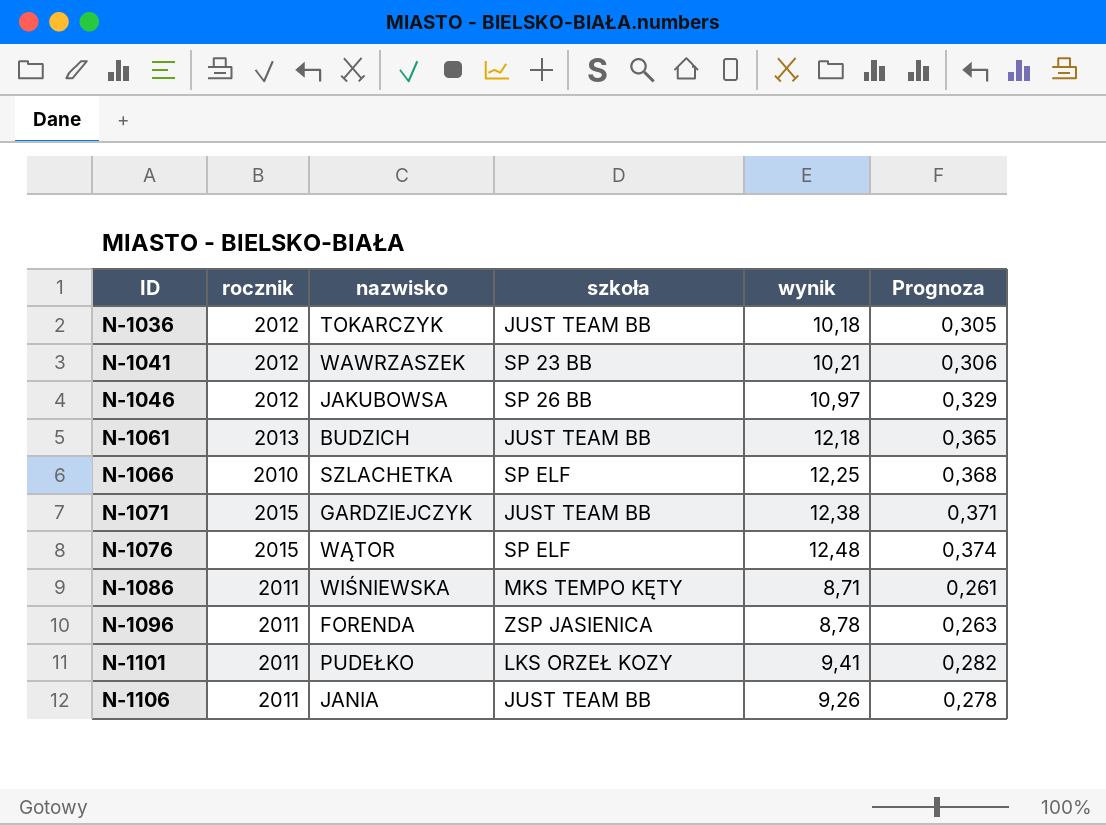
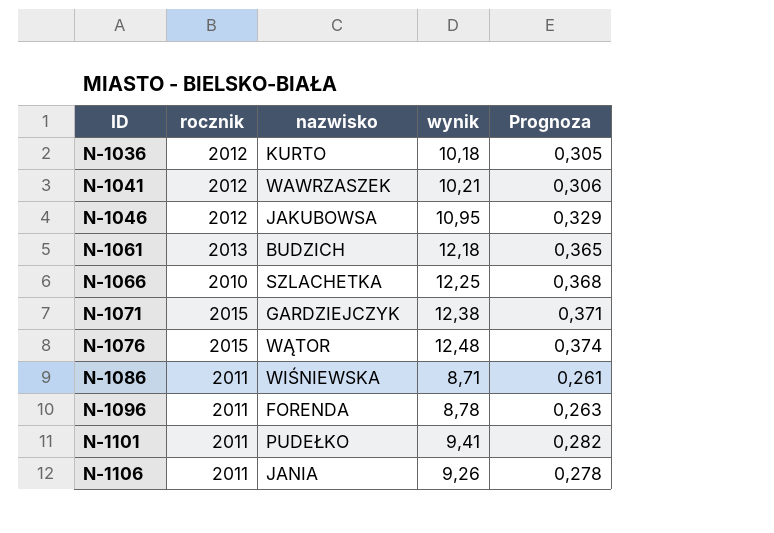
column szkoła | position: 4 -> none
N-1036 | nazwisko: TOKARCZYK -> KURTO
N-1046 | wynik: 10,97 -> 10,95

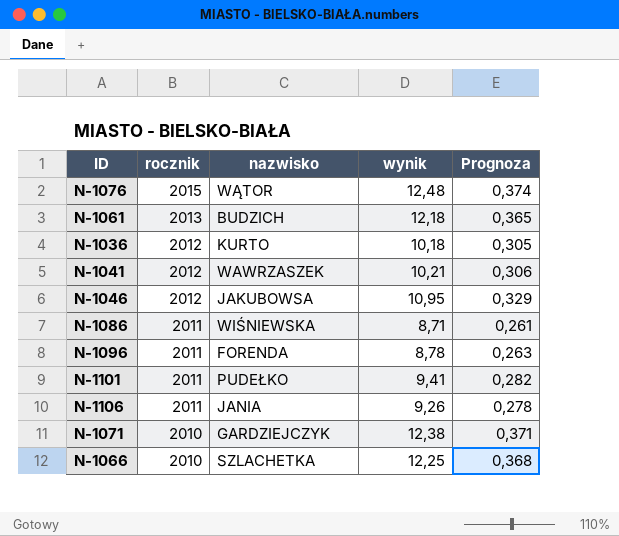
row order: ID ascending -> rocznik descending
N-1071 | rocznik: 2015 -> 2010

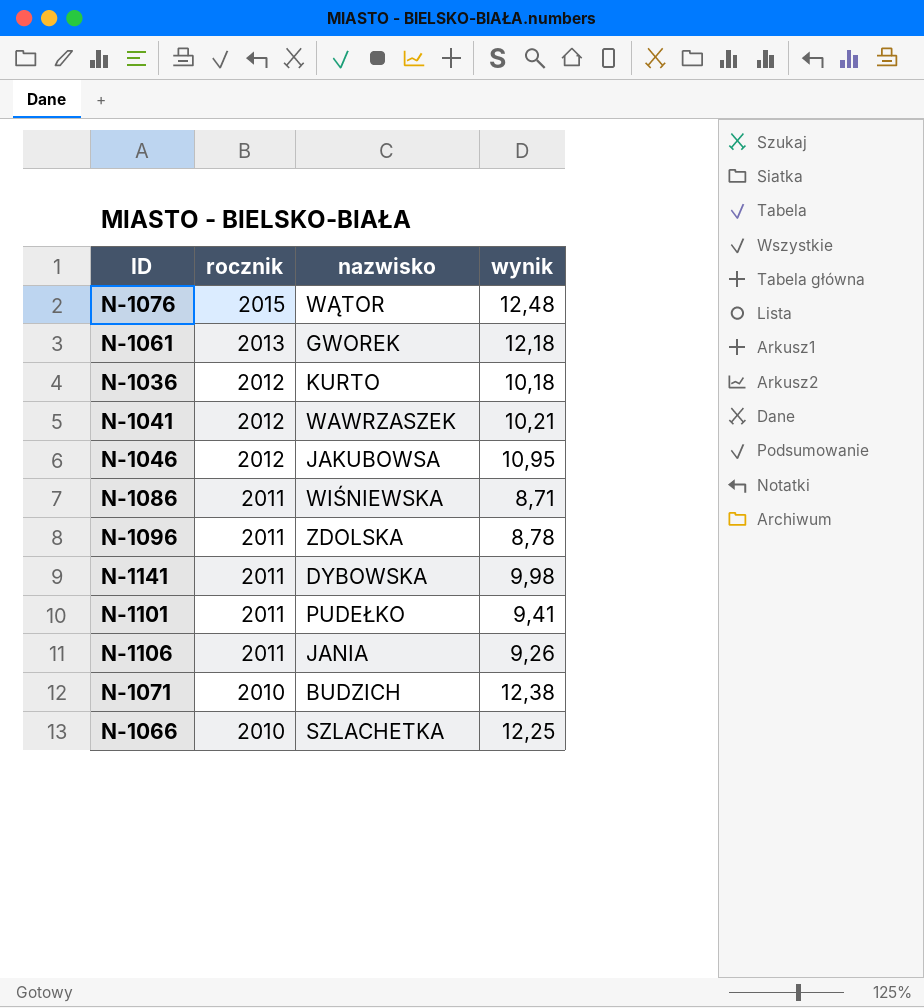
column Prognoza | formula: [wynik] * 0,03 -> none
N-1061 | nazwisko: BUDZICH -> GWOREK
N-1096 | nazwisko: FORENDA -> ZDOLSKA
row N-1141: none -> 2011 | DYBOWSKA | 9,98
N-1071 | nazwisko: GARDZIEJCZYK -> BUDZICH

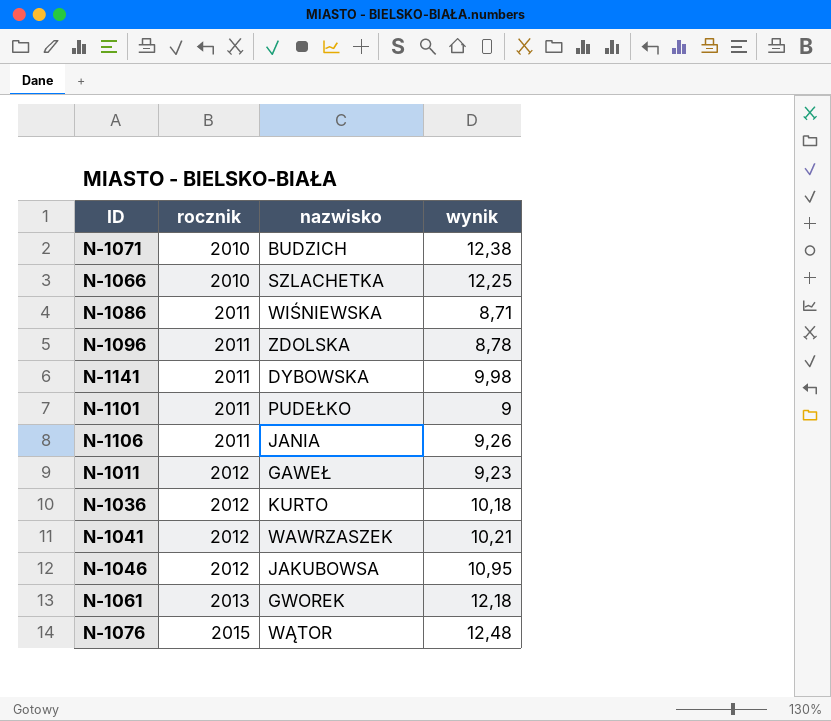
row order: rocznik descending -> rocznik ascending
N-1101 | wynik: 9,41 -> 9
row N-1011: none -> 2012 | GAWEŁ | 9,23

